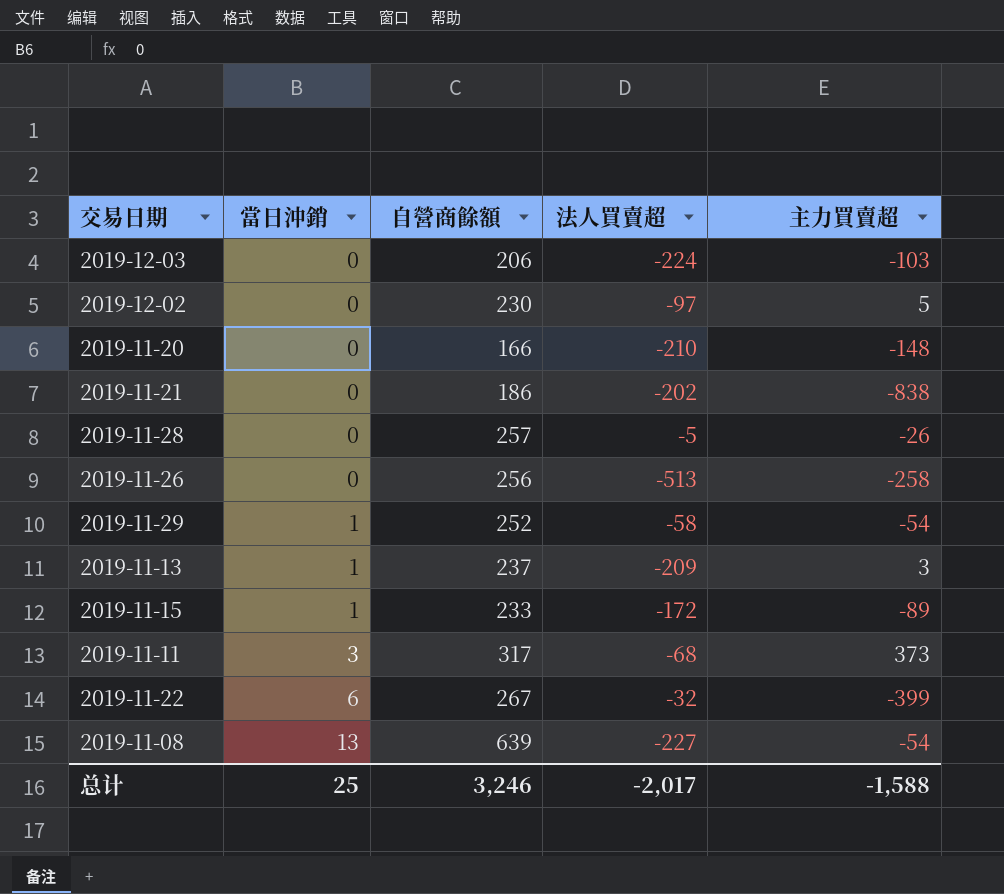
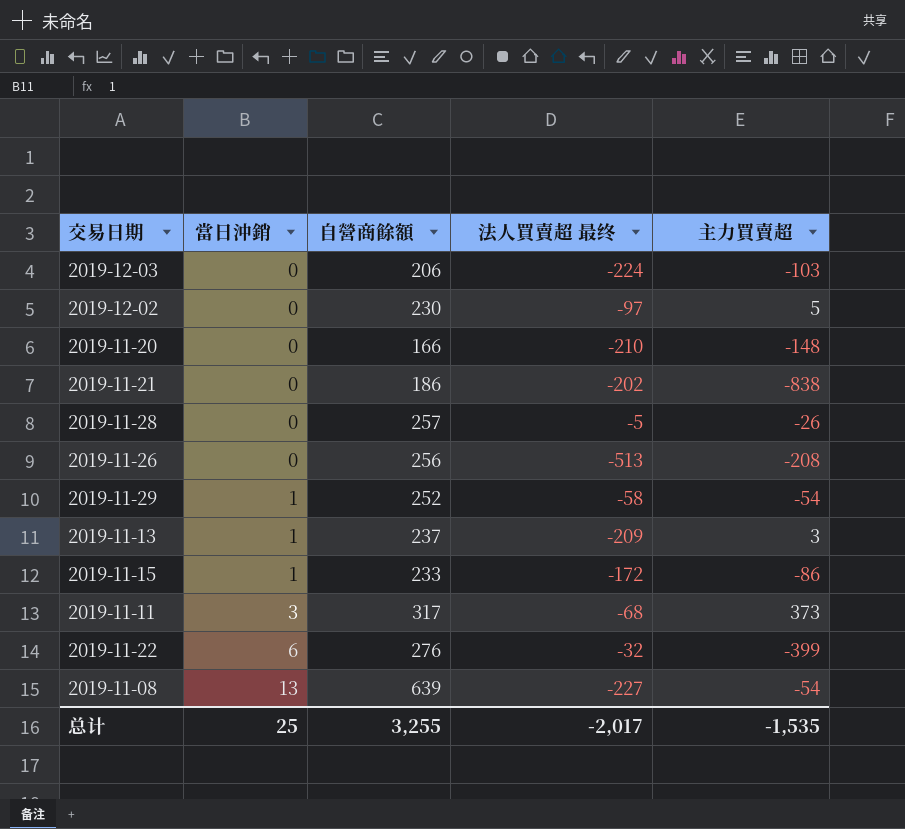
column name: 法人買賣超 -> 法人買賣超 最终
2019-11-26 | 主力買賣超: -258 -> -208
2019-11-15 | 主力買賣超: -89 -> -86
2019-11-22 | 自營商餘額: 267 -> 276
总计 | 自營商餘額: 3,246 -> 3,255
总计 | 主力買賣超: -1,588 -> -1,535

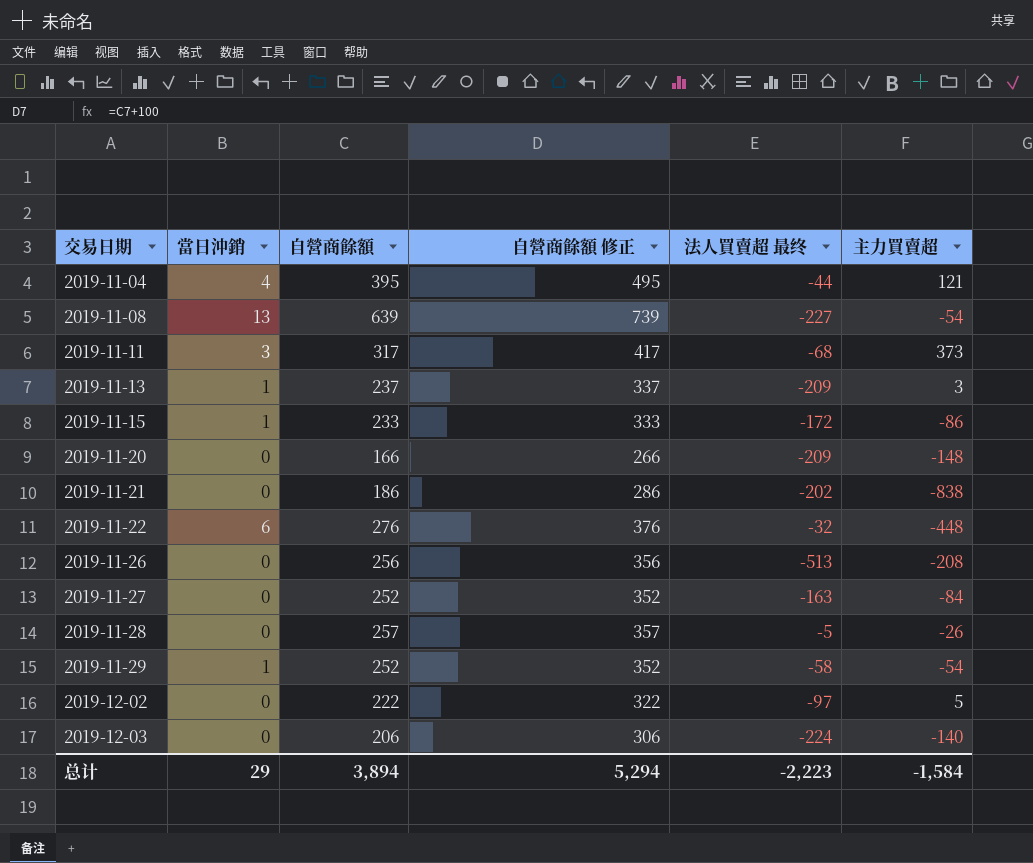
row order: 當日沖銷 ascending -> 交易日期 ascending
column 自營商餘額 修正 | formula: none -> [自營商餘額] + 100
row 2019-11-04: none -> 4 | 395 | 495 | -44 | 121
2019-11-20 | 法人買賣超 最终: -210 -> -209
2019-11-22 | 主力買賣超: -399 -> -448
row 2019-11-27: none -> 0 | 252 | 352 | -163 | -84
2019-12-02 | 自營商餘額: 230 -> 222
2019-12-03 | 主力買賣超: -103 -> -140
总计 | 當日沖銷: 25 -> 29
总计 | 自營商餘額: 3,255 -> 3,894
总计 | 法人買賣超 最终: -2,017 -> -2,223
总计 | 主力買賣超: -1,535 -> -1,584

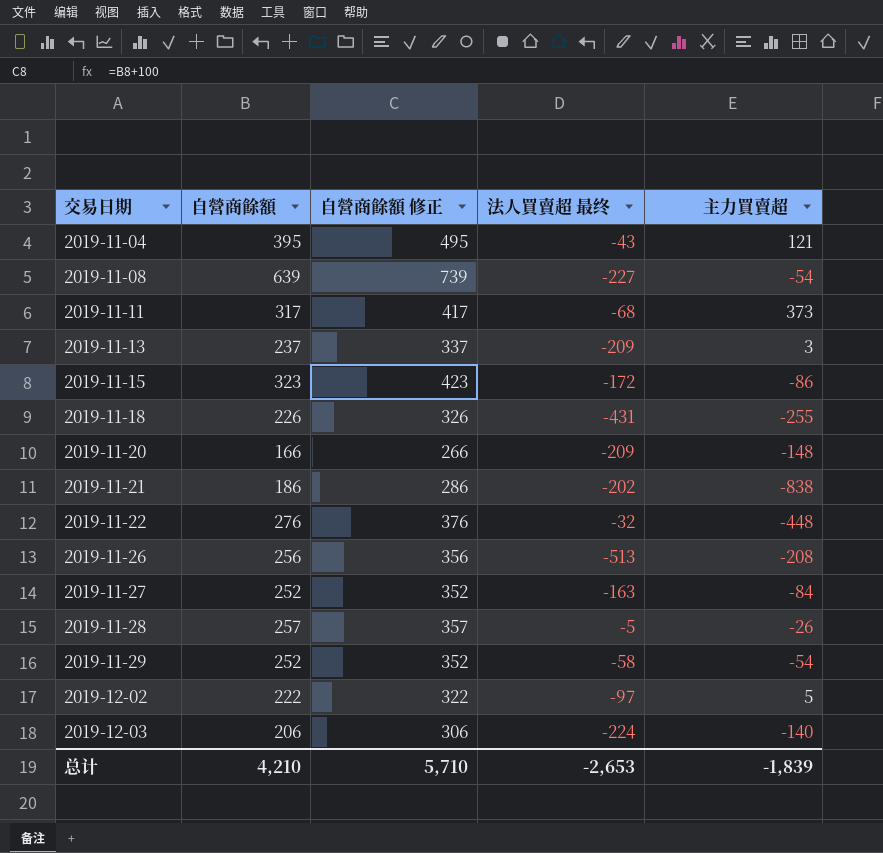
column 當日沖銷 | position: 2 -> none
2019-11-04 | 法人買賣超 最终: -44 -> -43
2019-11-15 | 自營商餘額: 233 -> 323
2019-11-15 | 自營商餘額 修正: 333 -> 423
row 2019-11-18: none -> 226 | 326 | -431 | -255
总计 | 自營商餘額: 3,894 -> 4,210
总计 | 自營商餘額 修正: 5,294 -> 5,710
总计 | 法人買賣超 最终: -2,223 -> -2,653
总计 | 主力買賣超: -1,584 -> -1,839

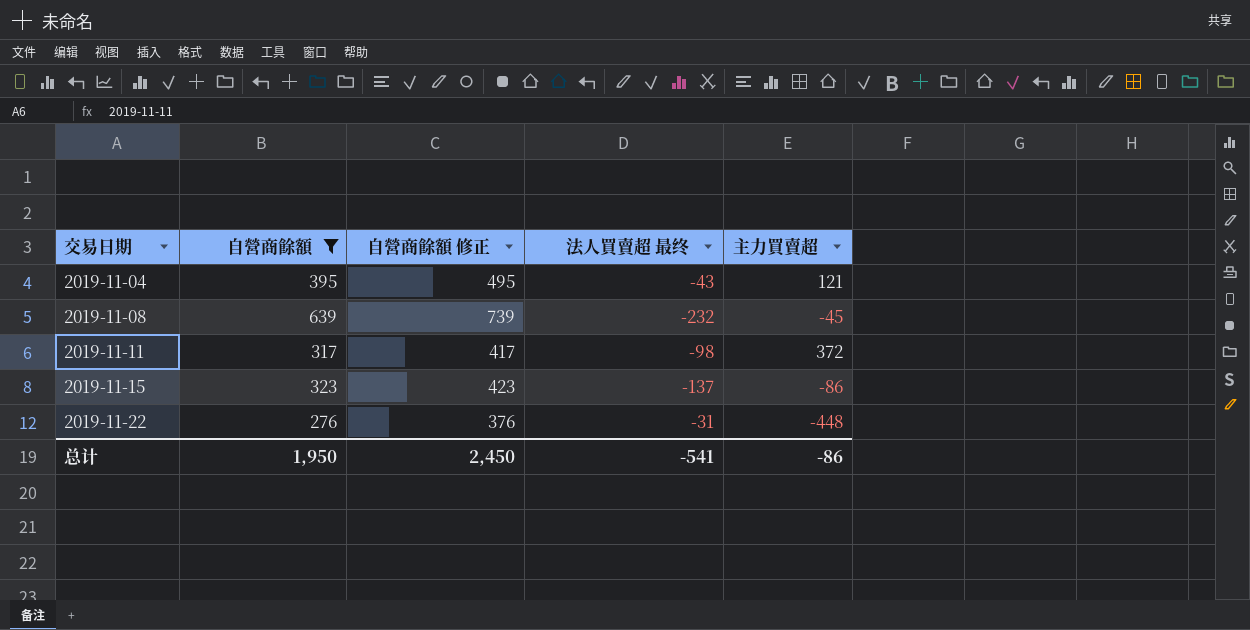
filter: none -> 自營商餘額 >= 276
2019-11-08 | 法人買賣超 最终: -227 -> -232
2019-11-08 | 主力買賣超: -54 -> -45
2019-11-11 | 法人買賣超 最终: -68 -> -98
2019-11-11 | 主力買賣超: 373 -> 372
2019-11-15 | 法人買賣超 最终: -172 -> -137
2019-11-22 | 法人買賣超 最终: -32 -> -31
总计 | 自營商餘額: 4,210 -> 1,950
总计 | 自營商餘額 修正: 5,710 -> 2,450
总计 | 法人買賣超 最终: -2,653 -> -541
总计 | 主力買賣超: -1,839 -> -86

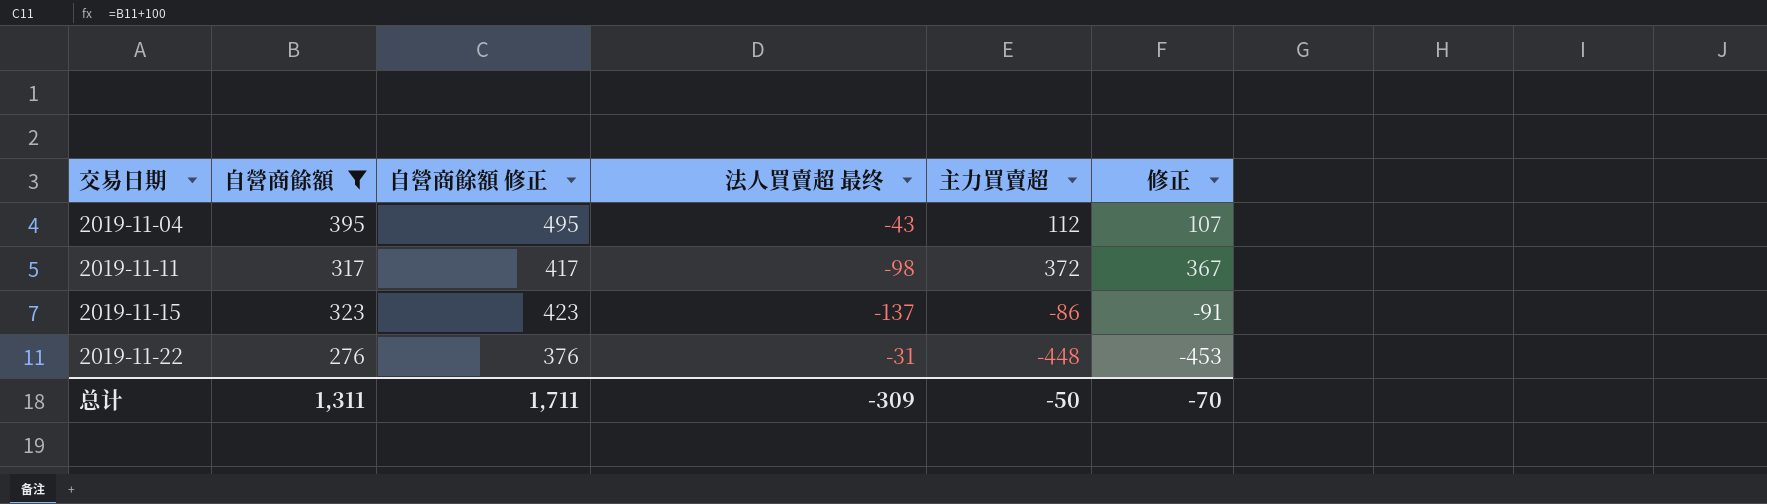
column 修正 | formula: none -> [主力買賣超] - 5
row 2019-11-08: 639 | 739 | -232 | -45 -> none
2019-11-04 | 主力買賣超: 121 -> 112
总计 | 自營商餘額: 1,950 -> 1,311
总计 | 自營商餘額 修正: 2,450 -> 1,711
总计 | 法人買賣超 最终: -541 -> -309
总计 | 主力買賣超: -86 -> -50

